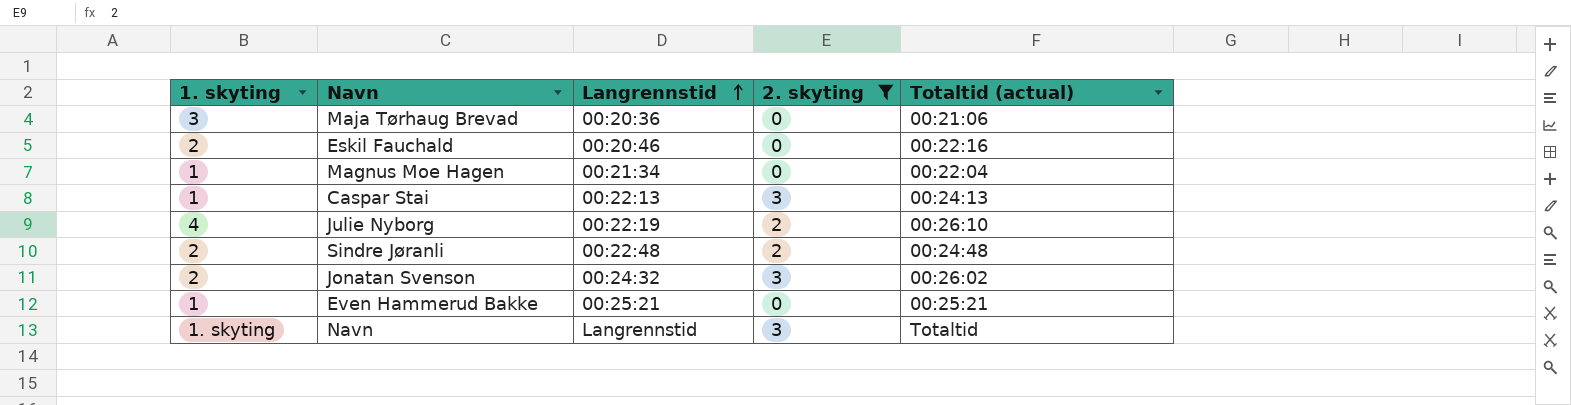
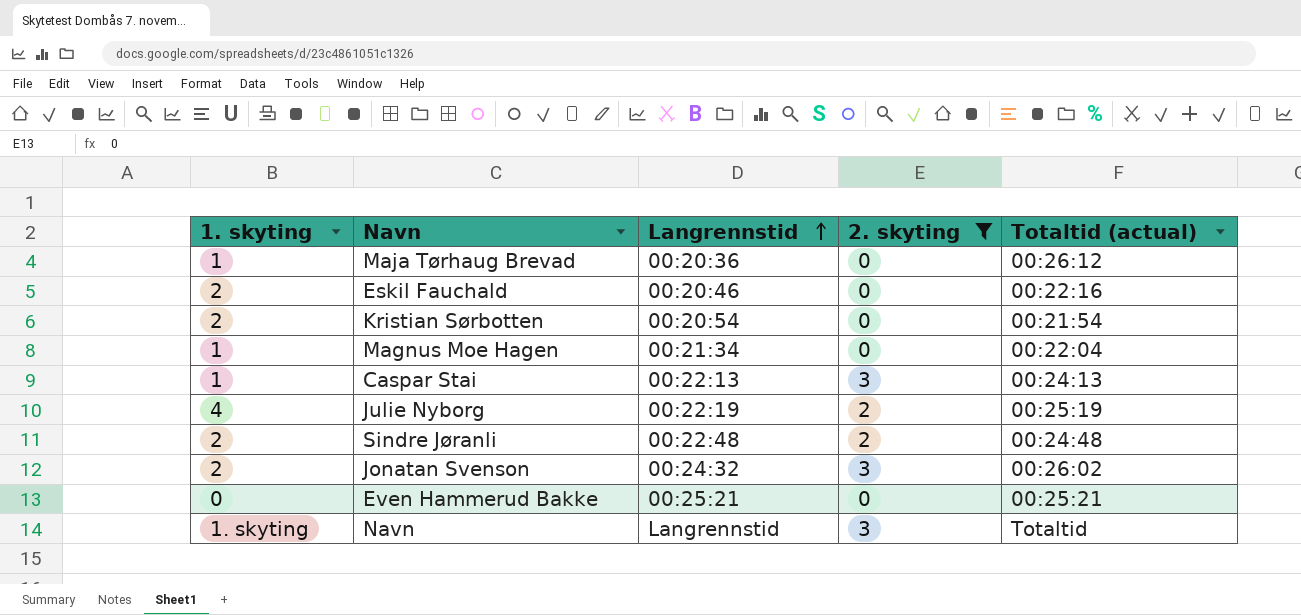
Maja Tørhaug Brevad | 1. skyting: 3 -> 1
Maja Tørhaug Brevad | Totaltid (actual): 00:21:06 -> 00:26:12
row Kristian Sørbotten: none -> 2 | 00:20:54 | 0 | 00:21:54
Julie Nyborg | Totaltid (actual): 00:26:10 -> 00:25:19
Even Hammerud Bakke | 1. skyting: 1 -> 0

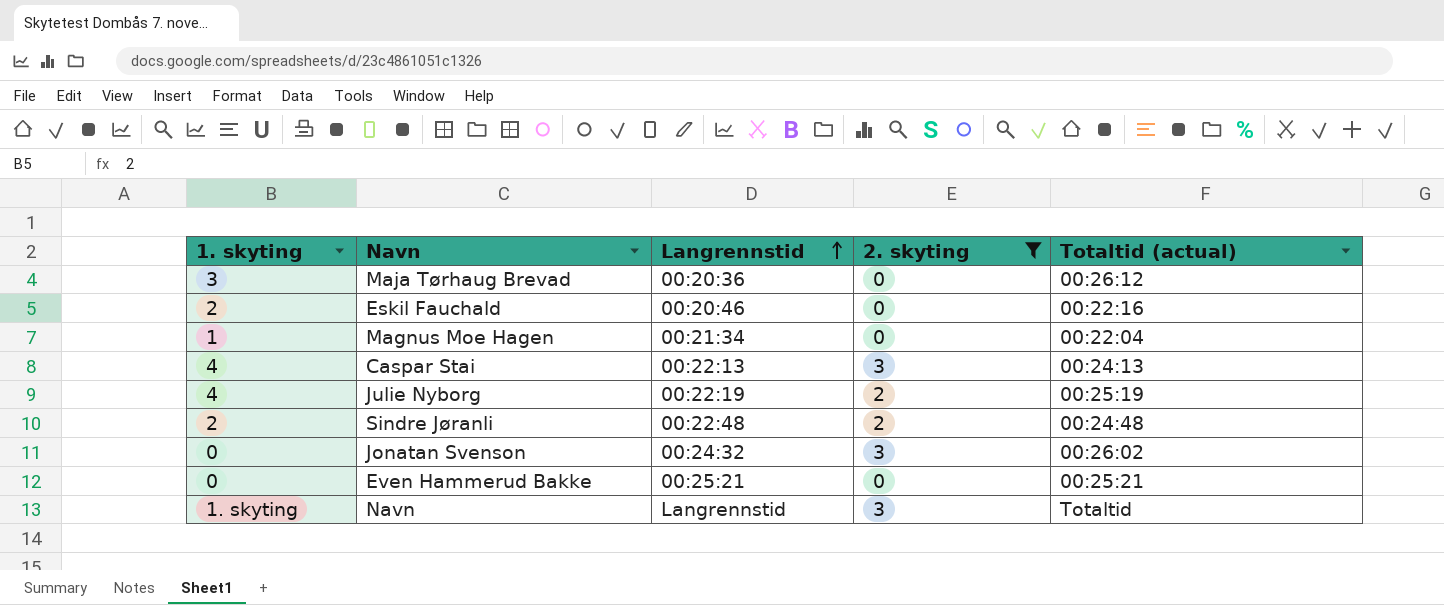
row Kristian Sørbotten: 2 | 00:20:54 | 0 | 00:21:54 -> none
Maja Tørhaug Brevad | 1. skyting: 1 -> 3
Caspar Stai | 1. skyting: 1 -> 4
Jonatan Svenson | 1. skyting: 2 -> 0

